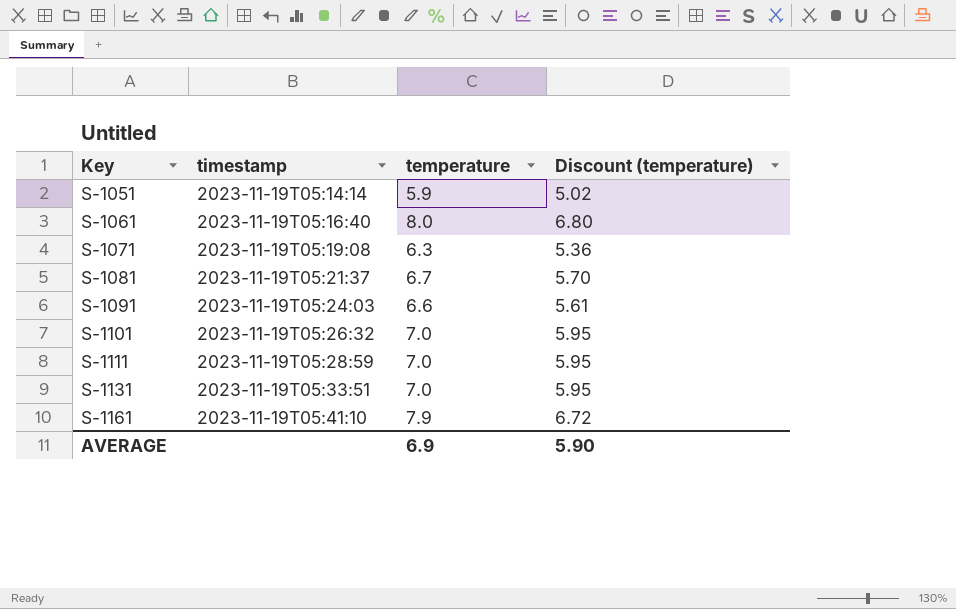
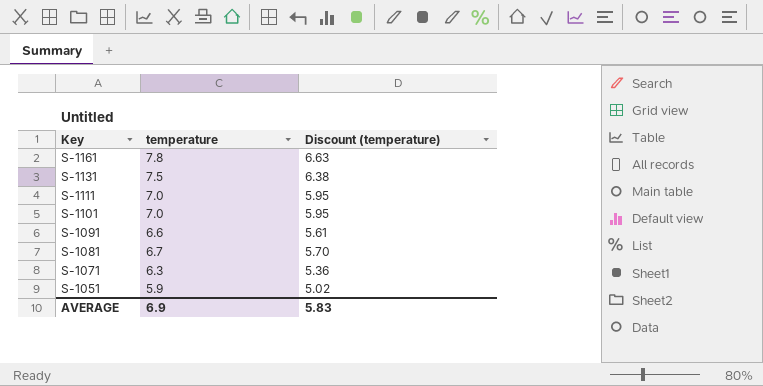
row order: Key ascending -> Key descending
column timestamp | position: 2 -> none
row S-1061: 2023-11-19T05:16:40 | 8.0 | 6.80 -> none
S-1161 | temperature: 7.9 -> 7.8
S-1161 | Discount (temperature): 6.72 -> 6.63
S-1131 | temperature: 7.0 -> 7.5
S-1131 | Discount (temperature): 5.95 -> 6.38
AVERAGE | Discount (temperature): 5.90 -> 5.83

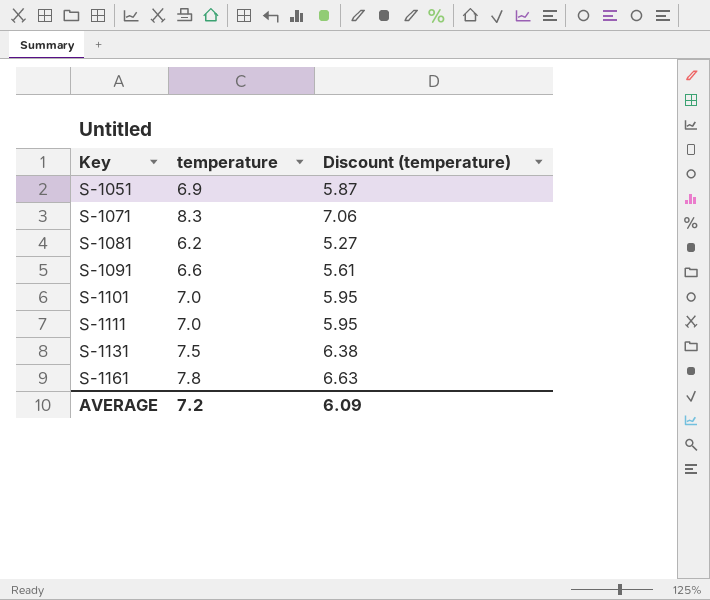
row order: Key descending -> Key ascending
S-1051 | temperature: 5.9 -> 6.9
S-1051 | Discount (temperature): 5.02 -> 5.87
S-1071 | temperature: 6.3 -> 8.3
S-1071 | Discount (temperature): 5.36 -> 7.06
S-1081 | temperature: 6.7 -> 6.2
S-1081 | Discount (temperature): 5.70 -> 5.27
AVERAGE | temperature: 6.9 -> 7.2
AVERAGE | Discount (temperature): 5.83 -> 6.09

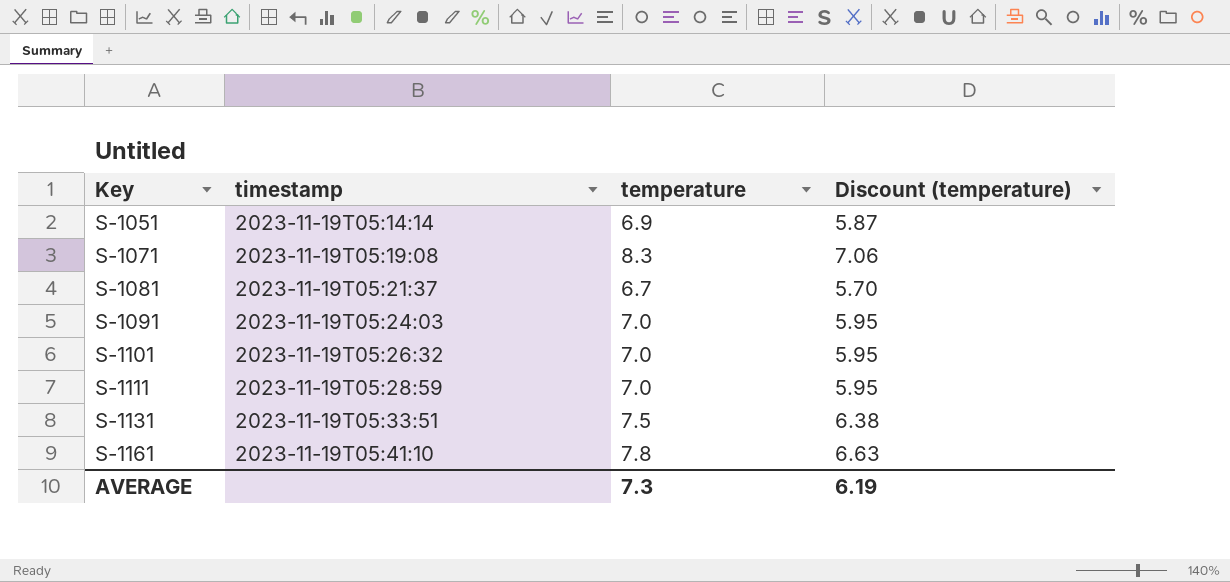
column timestamp | position: none -> 2
S-1081 | temperature: 6.2 -> 6.7
S-1081 | Discount (temperature): 5.27 -> 5.70
S-1091 | temperature: 6.6 -> 7.0
S-1091 | Discount (temperature): 5.61 -> 5.95
AVERAGE | temperature: 7.2 -> 7.3
AVERAGE | Discount (temperature): 6.09 -> 6.19

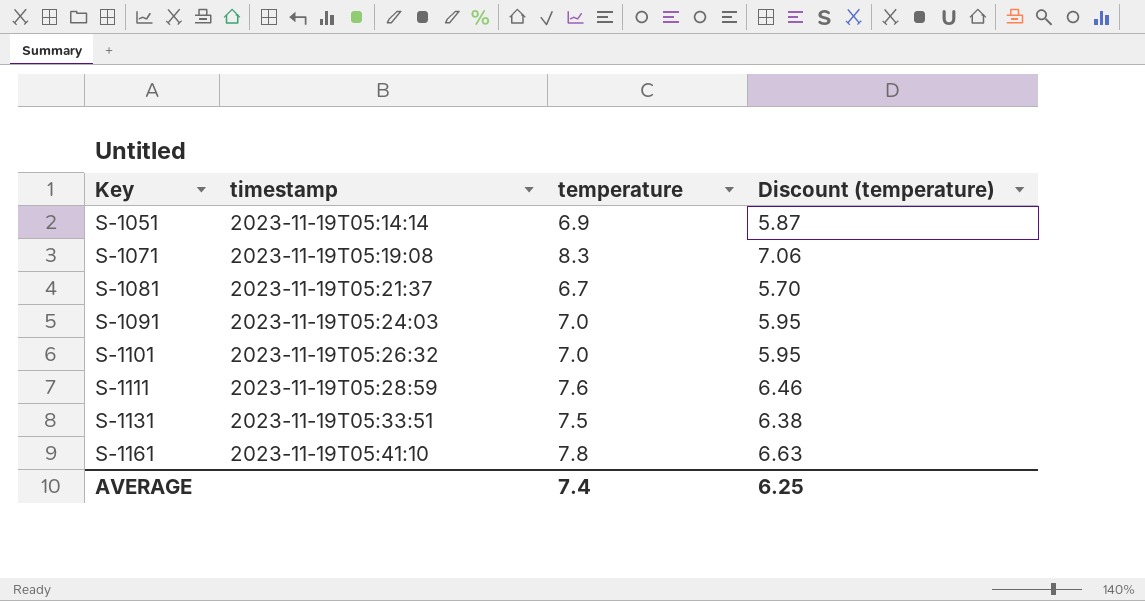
S-1111 | temperature: 7.0 -> 7.6
S-1111 | Discount (temperature): 5.95 -> 6.46
AVERAGE | temperature: 7.3 -> 7.4
AVERAGE | Discount (temperature): 6.19 -> 6.25

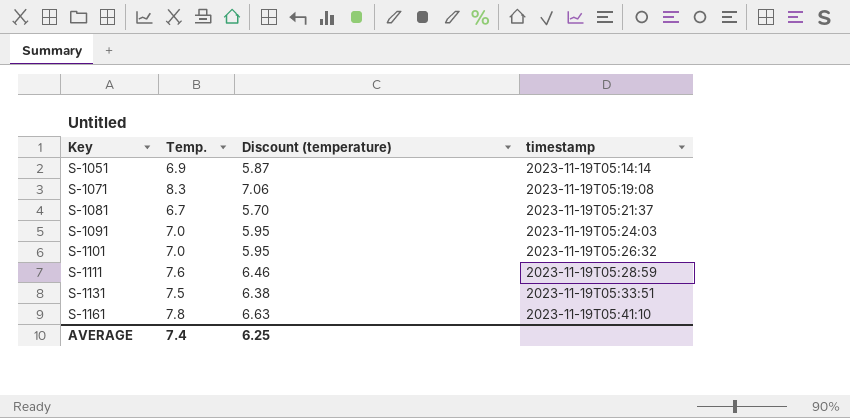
column name: temperature -> Temp.
column timestamp | position: 2 -> 4

